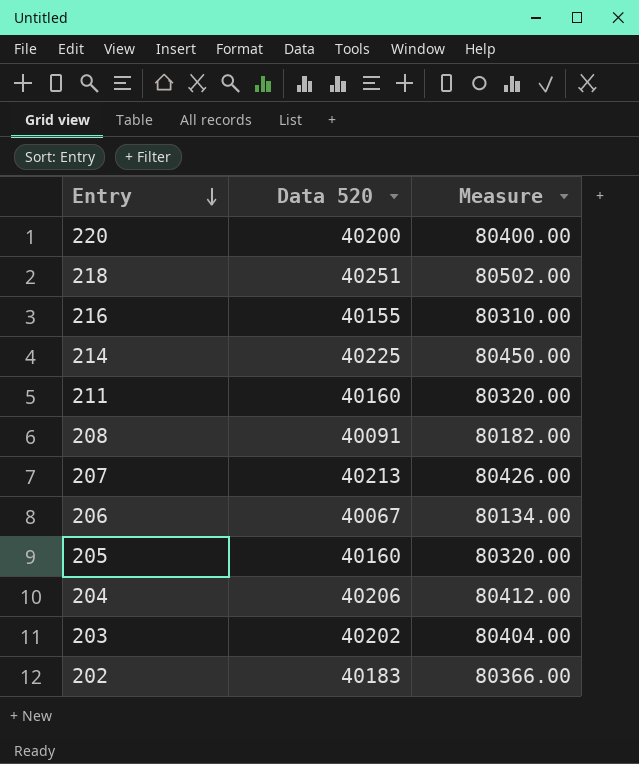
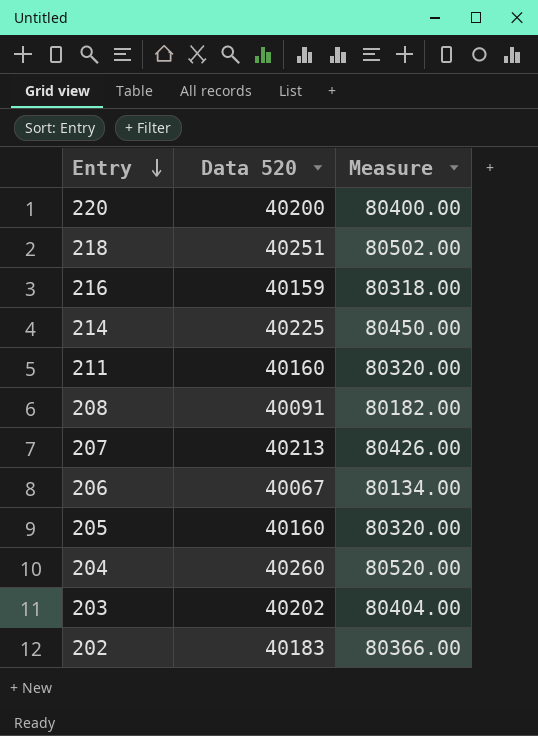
216 | Data 520: 40155 -> 40159
216 | Measure: 80310.00 -> 80318.00
204 | Data 520: 40206 -> 40260
204 | Measure: 80412.00 -> 80520.00

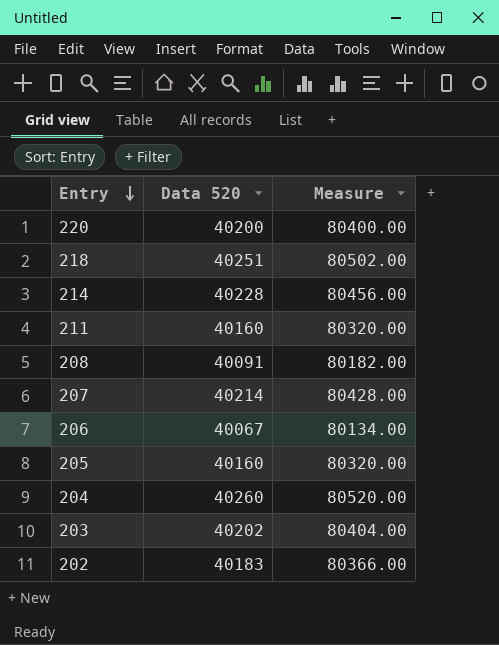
row 216: 40159 | 80318.00 -> none
214 | Data 520: 40225 -> 40228
214 | Measure: 80450.00 -> 80456.00
207 | Data 520: 40213 -> 40214
207 | Measure: 80426.00 -> 80428.00

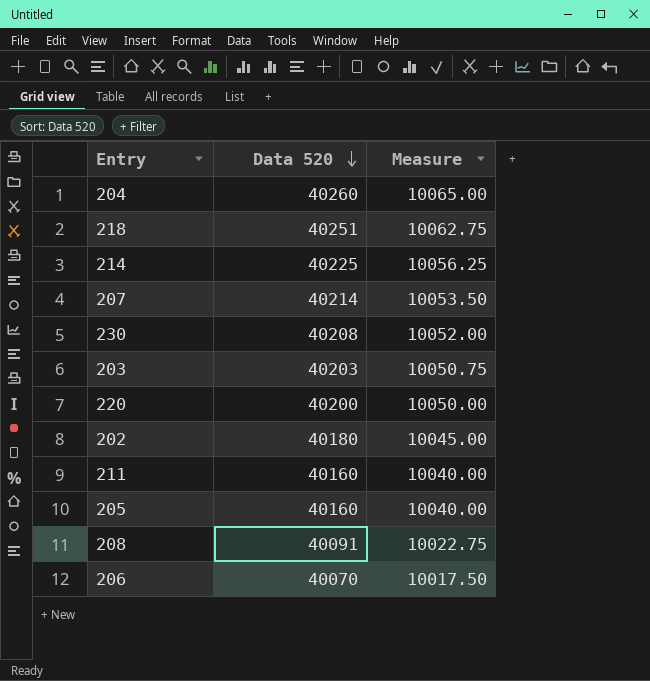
row order: Entry descending -> Data 520 descending
column Measure | formula: [Data 520] * 2 -> [Data 520] * 0.25
214 | Data 520: 40228 -> 40225
row 230: none -> 40208 | 10052.00
203 | Data 520: 40202 -> 40203
202 | Data 520: 40183 -> 40180
206 | Data 520: 40067 -> 40070

